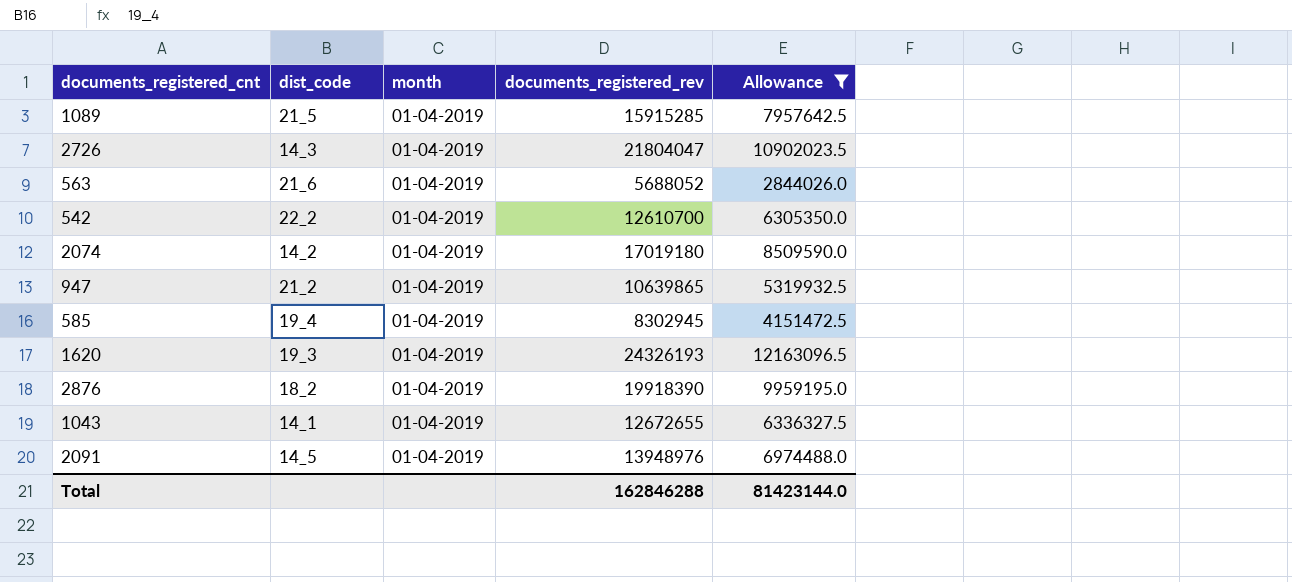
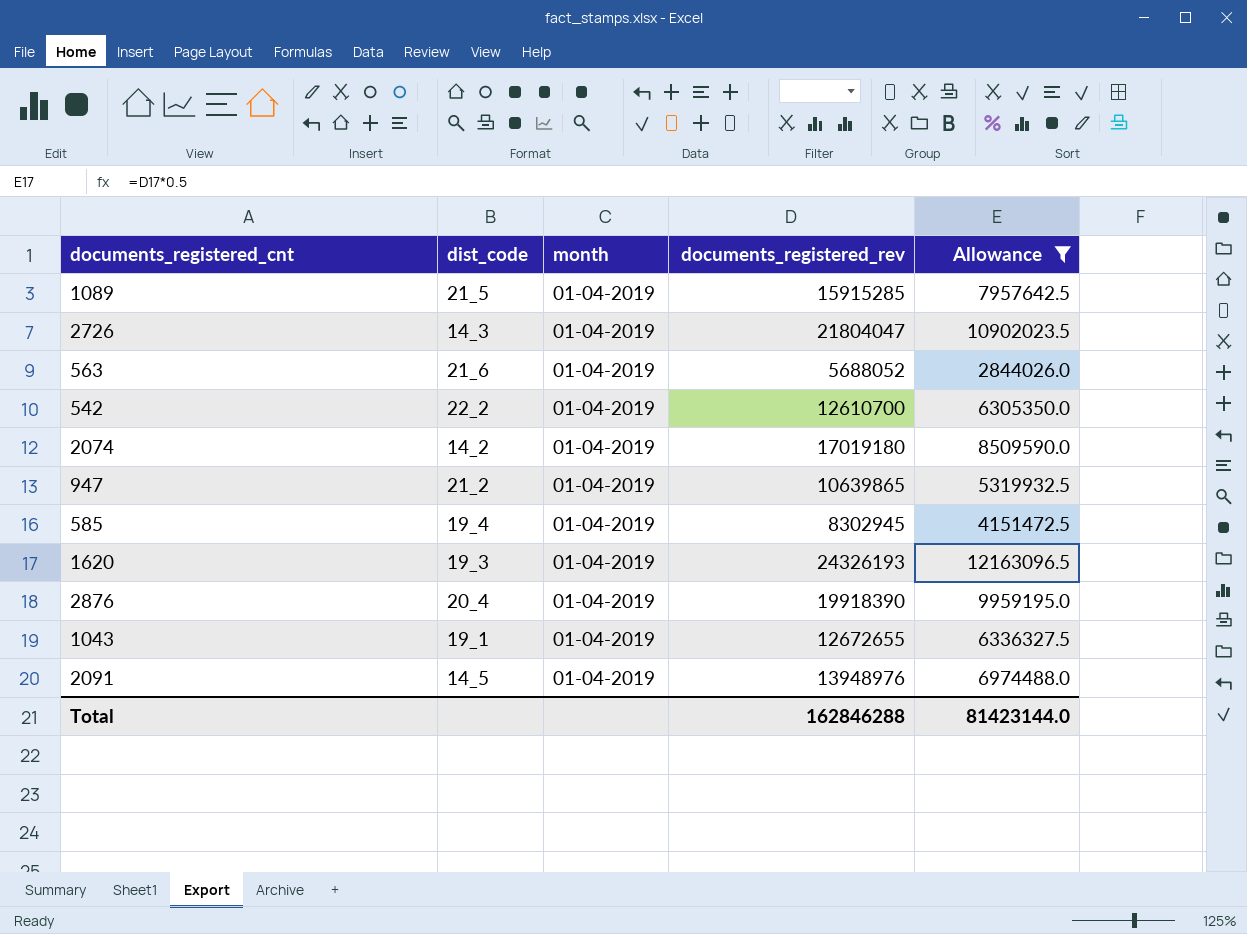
2876 | dist_code: 18_2 -> 20_4
1043 | dist_code: 14_1 -> 19_1

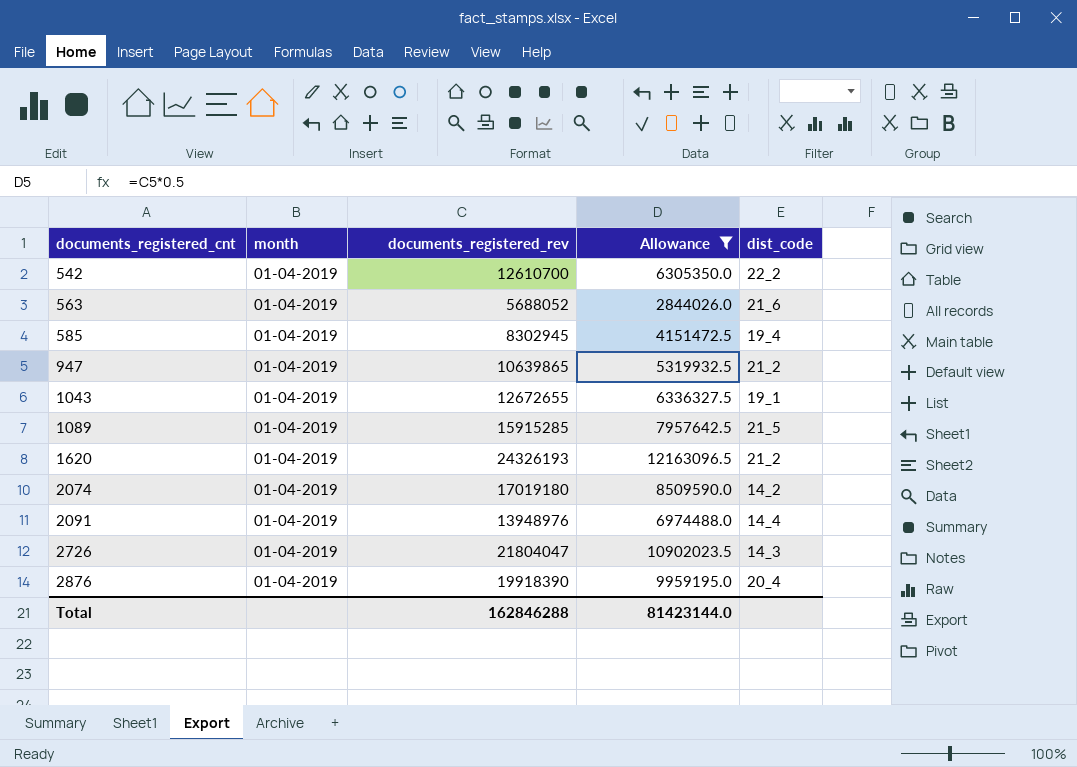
row order: none -> documents_registered_cnt ascending
column dist_code | position: 2 -> 5
1620 | dist_code: 19_3 -> 21_2
2091 | dist_code: 14_5 -> 14_4

